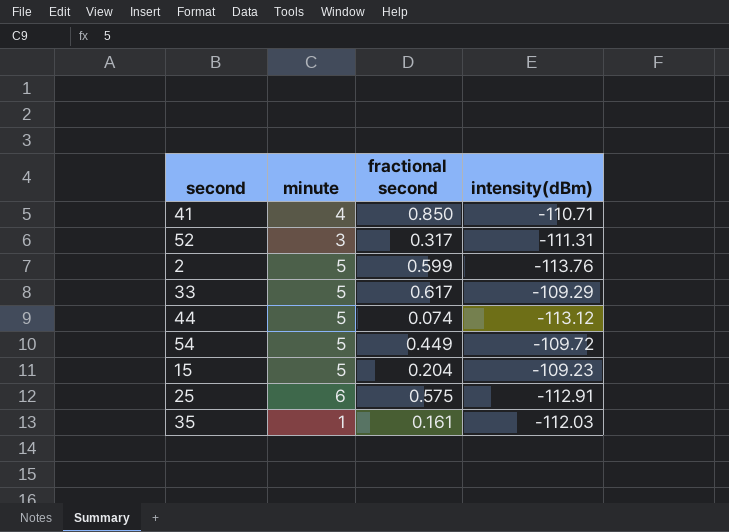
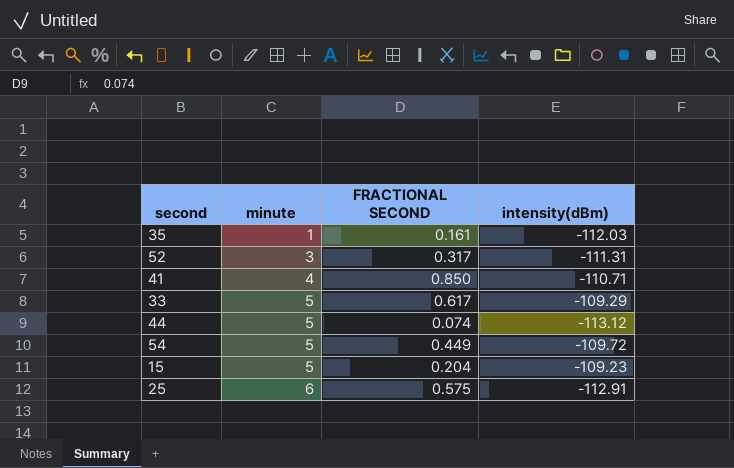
row order: none -> minute ascending
column name: fractional second -> FRACTIONAL SECOND
row 2: 5 | 0.599 | -113.76 -> none

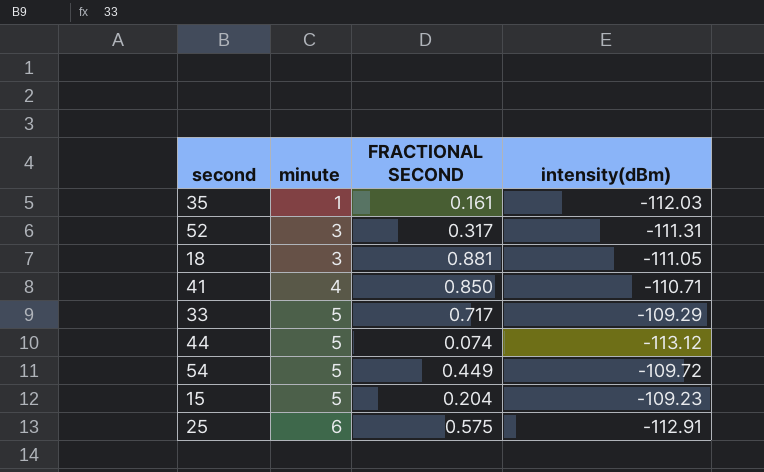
row 18: none -> 3 | 0.881 | -111.05
33 | FRACTIONAL SECOND: 0.617 -> 0.717

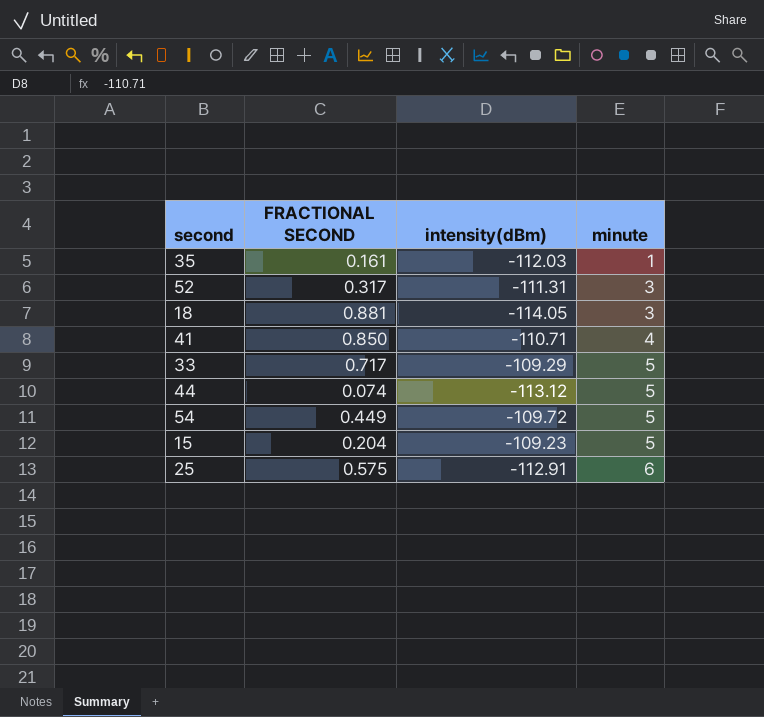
column minute | position: 2 -> 4
18 | intensity(dBm): -111.05 -> -114.05

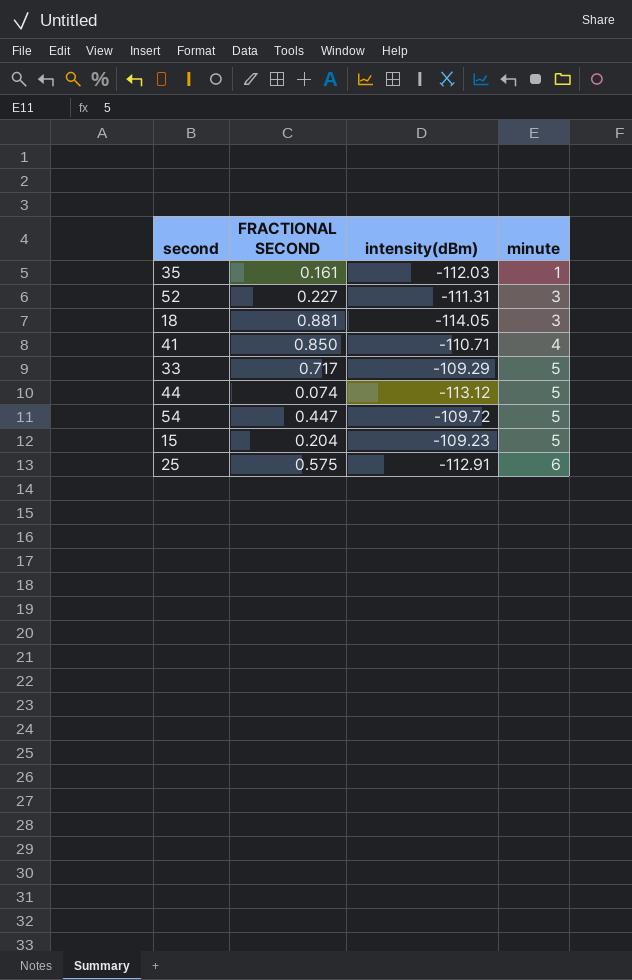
52 | FRACTIONAL SECOND: 0.317 -> 0.227
54 | FRACTIONAL SECOND: 0.449 -> 0.447

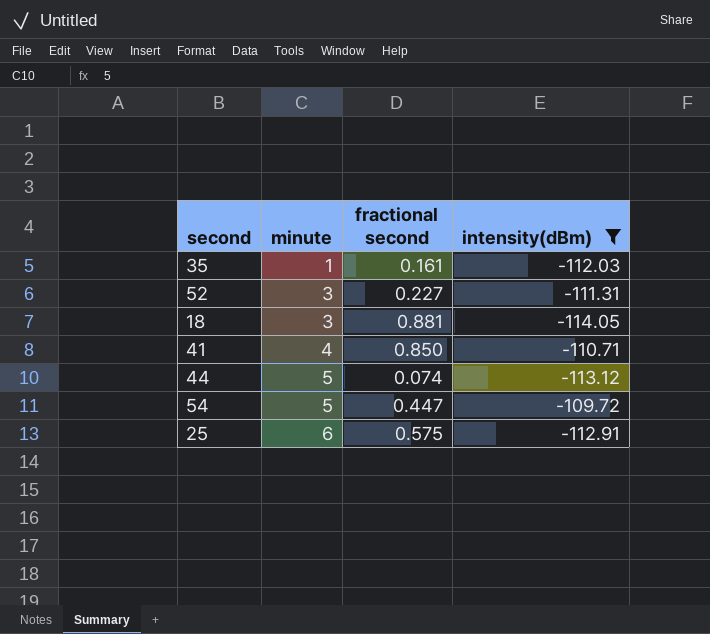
filter: none -> intensity(dBm) <= -109.72
column minute | position: 4 -> 2
column name: FRACTIONAL SECOND -> fractional second

